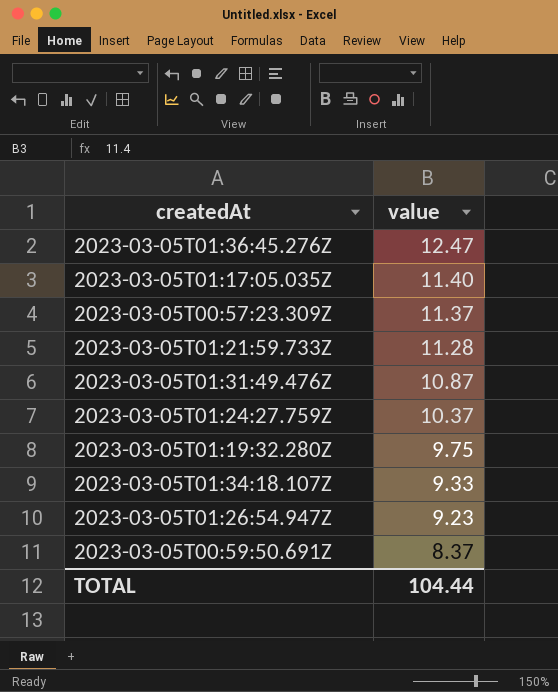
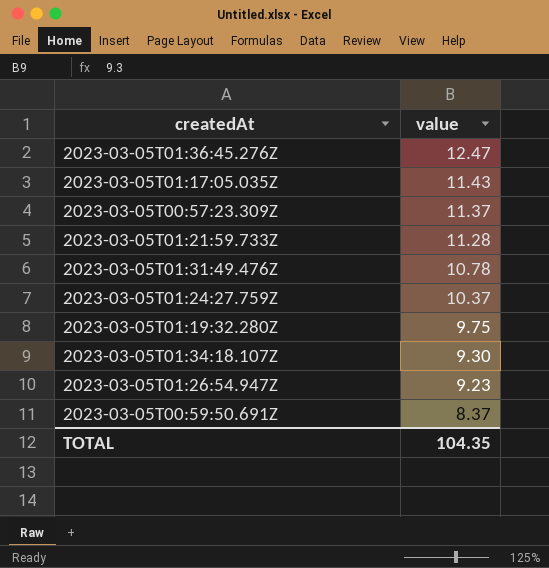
2023-03-05T01:17:05.035Z | value: 11.40 -> 11.43
2023-03-05T01:31:49.476Z | value: 10.87 -> 10.78
2023-03-05T01:34:18.107Z | value: 9.33 -> 9.30
TOTAL | value: 104.44 -> 104.35

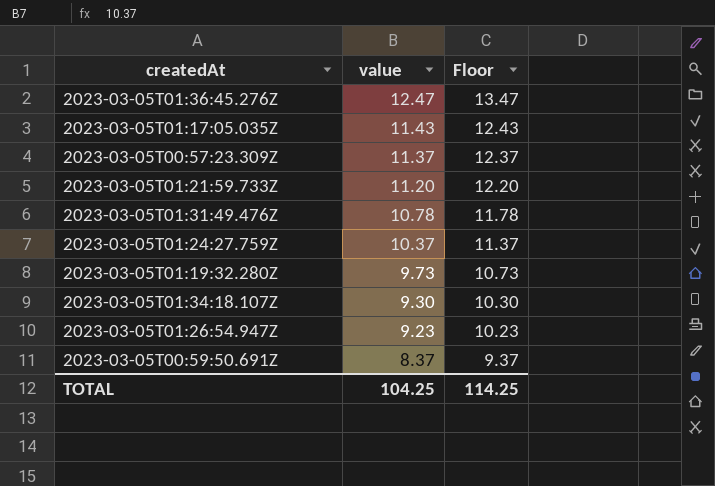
column Floor | formula: none -> [value] + 1
2023-03-05T01:21:59.733Z | value: 11.28 -> 11.20
2023-03-05T01:19:32.280Z | value: 9.75 -> 9.73
TOTAL | value: 104.35 -> 104.25

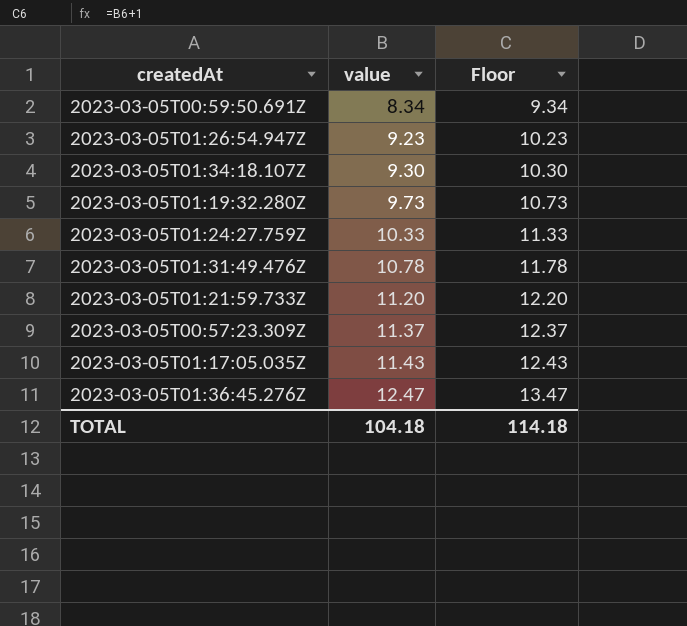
row order: value descending -> value ascending
2023-03-05T00:59:50.691Z | value: 8.37 -> 8.34
2023-03-05T00:59:50.691Z | Floor: 9.37 -> 9.34
2023-03-05T01:24:27.759Z | value: 10.37 -> 10.33
2023-03-05T01:24:27.759Z | Floor: 11.37 -> 11.33
TOTAL | value: 104.25 -> 104.18
TOTAL | Floor: 114.25 -> 114.18

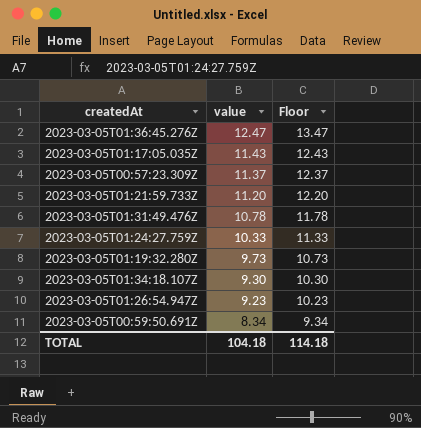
row order: value ascending -> value descending

